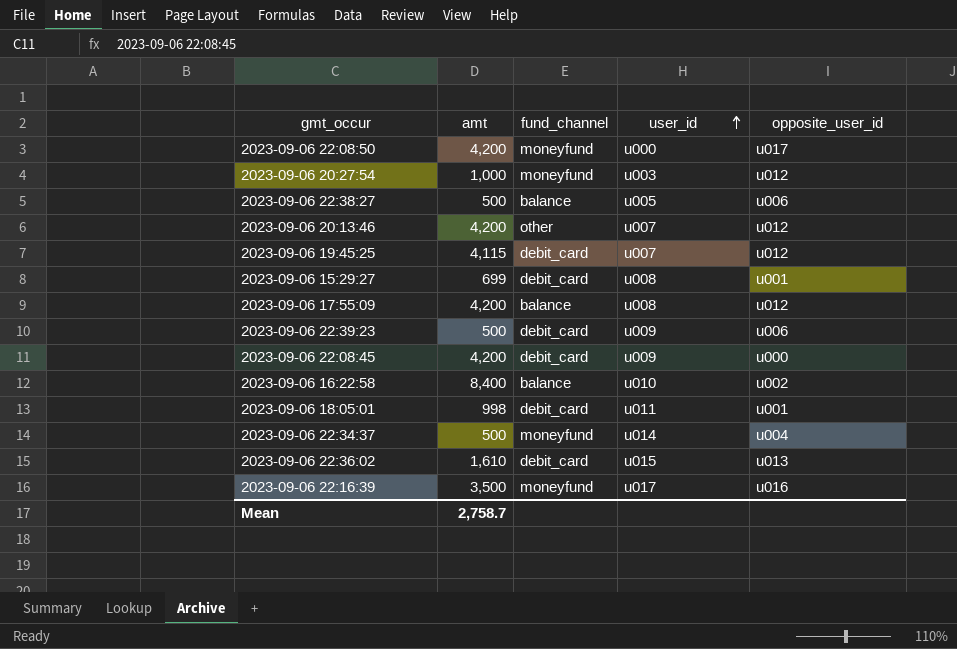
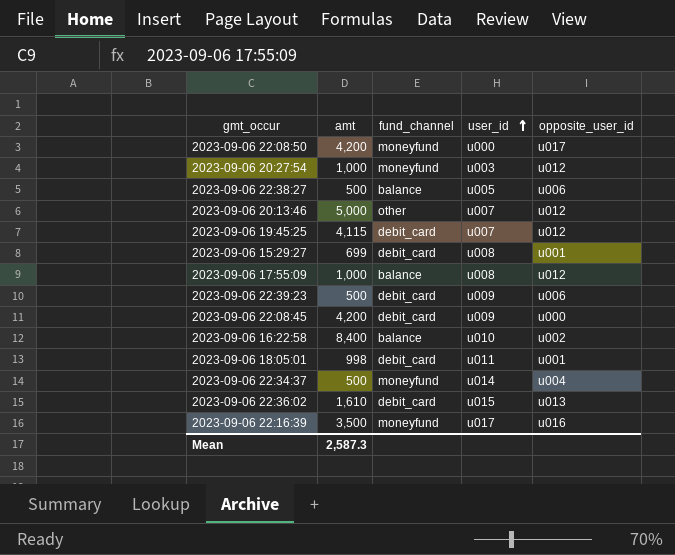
2023-09-06 20:13:46 | amt: 4,200 -> 5,000
2023-09-06 17:55:09 | amt: 4,200 -> 1,000
Mean | amt: 2,758.7 -> 2,587.3

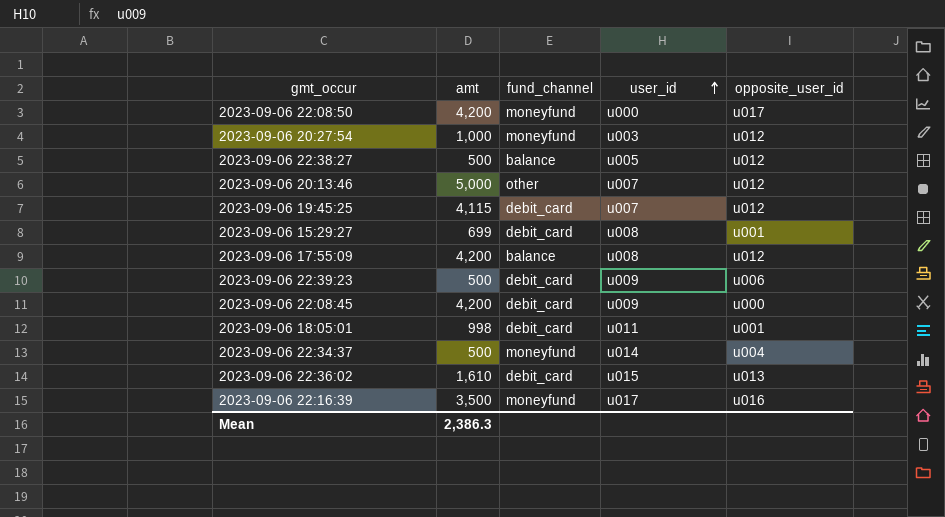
row 2023-09-06 16:22:58: 8,400 | balance | u010 | u002 -> none
2023-09-06 22:38:27 | opposite_user_id: u006 -> u012
2023-09-06 17:55:09 | amt: 1,000 -> 4,200
Mean | amt: 2,587.3 -> 2,386.3

